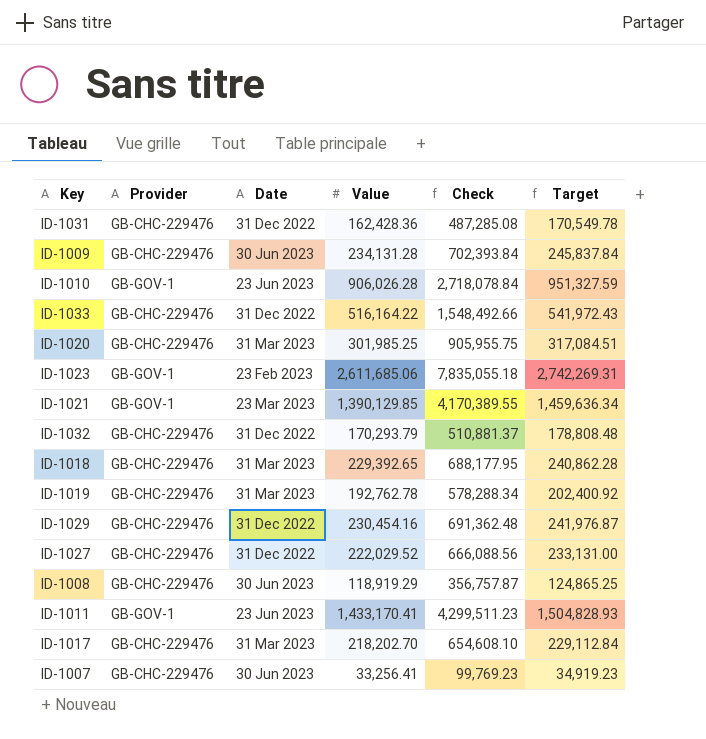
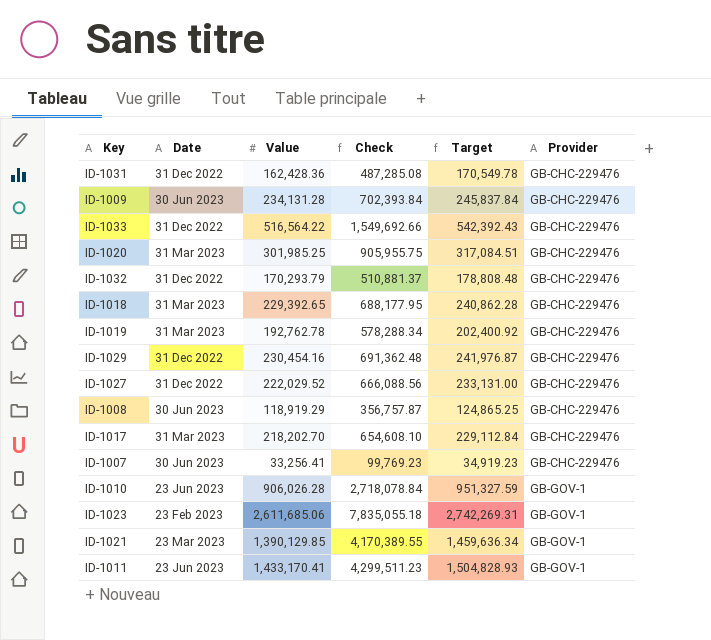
row order: none -> Provider ascending
column Provider | position: 2 -> 6
ID-1033 | Value: 516,164.22 -> 516,564.22
ID-1033 | Check: 1,548,492.66 -> 1,549,692.66
ID-1033 | Target: 541,972.43 -> 542,392.43

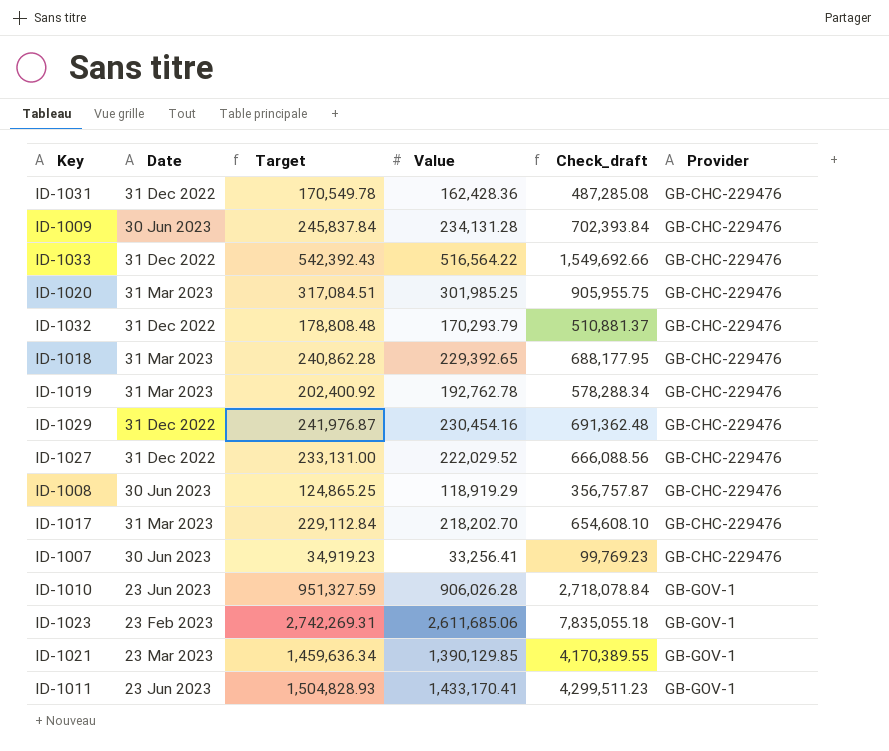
column Target | position: 5 -> 3
column name: Check -> Check_draft

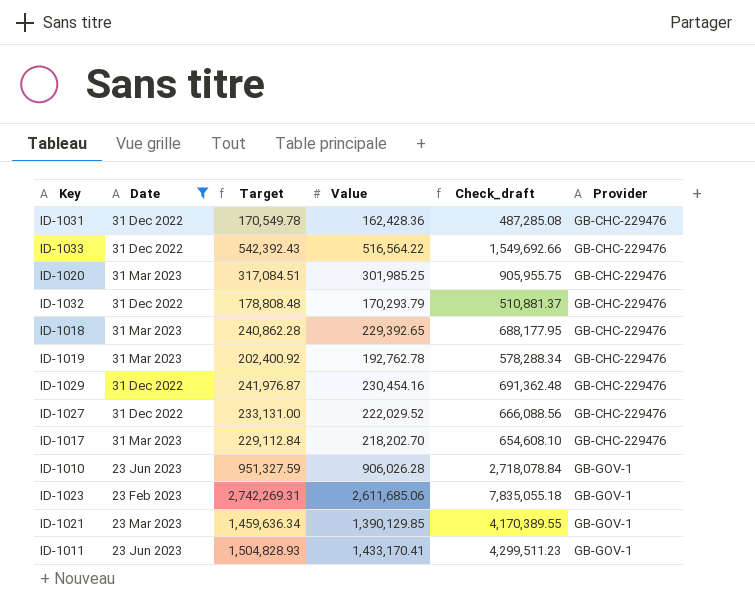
filter: none -> Date != 30 Jun 2023

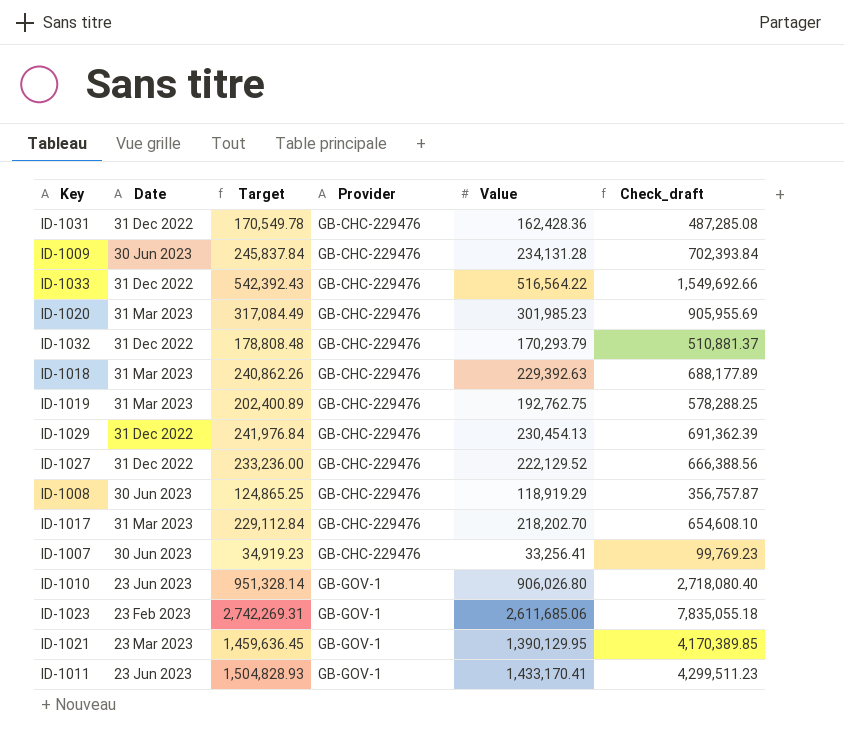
filter: Date != 30 Jun 2023 -> none
column Provider | position: 6 -> 4
ID-1020 | Target: 317,084.51 -> 317,084.49
ID-1020 | Value: 301,985.25 -> 301,985.23
ID-1020 | Check_draft: 905,955.75 -> 905,955.69
ID-1018 | Target: 240,862.28 -> 240,862.26
ID-1018 | Value: 229,392.65 -> 229,392.63
ID-1018 | Check_draft: 688,177.95 -> 688,177.89
ID-1019 | Target: 202,400.92 -> 202,400.89
ID-1019 | Value: 192,762.78 -> 192,762.75
ID-1019 | Check_draft: 578,288.34 -> 578,288.25
ID-1029 | Target: 241,976.87 -> 241,976.84
ID-1029 | Value: 230,454.16 -> 230,454.13
ID-1029 | Check_draft: 691,362.48 -> 691,362.39
ID-1027 | Target: 233,131.00 -> 233,236.00
ID-1027 | Value: 222,029.52 -> 222,129.52
ID-1027 | Check_draft: 666,088.56 -> 666,388.56
ID-1010 | Target: 951,327.59 -> 951,328.14
ID-1010 | Value: 906,026.28 -> 906,026.80
ID-1010 | Check_draft: 2,718,078.84 -> 2,718,080.40
ID-1021 | Target: 1,459,636.34 -> 1,459,636.45
ID-1021 | Value: 1,390,129.85 -> 1,390,129.95
ID-1021 | Check_draft: 4,170,389.55 -> 4,170,389.85

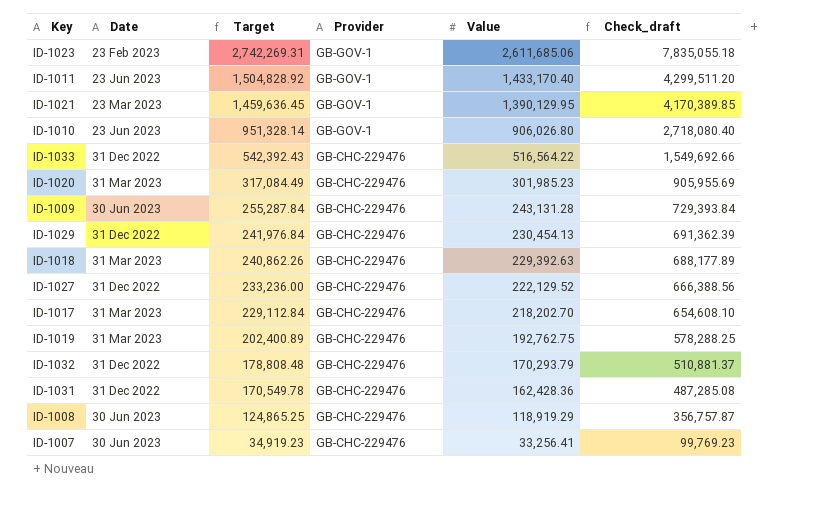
row order: Provider ascending -> Target descending
ID-1011 | Target: 1,504,828.93 -> 1,504,828.92
ID-1011 | Value: 1,433,170.41 -> 1,433,170.40
ID-1011 | Check_draft: 4,299,511.23 -> 4,299,511.20
ID-1009 | Target: 245,837.84 -> 255,287.84
ID-1009 | Value: 234,131.28 -> 243,131.28
ID-1009 | Check_draft: 702,393.84 -> 729,393.84

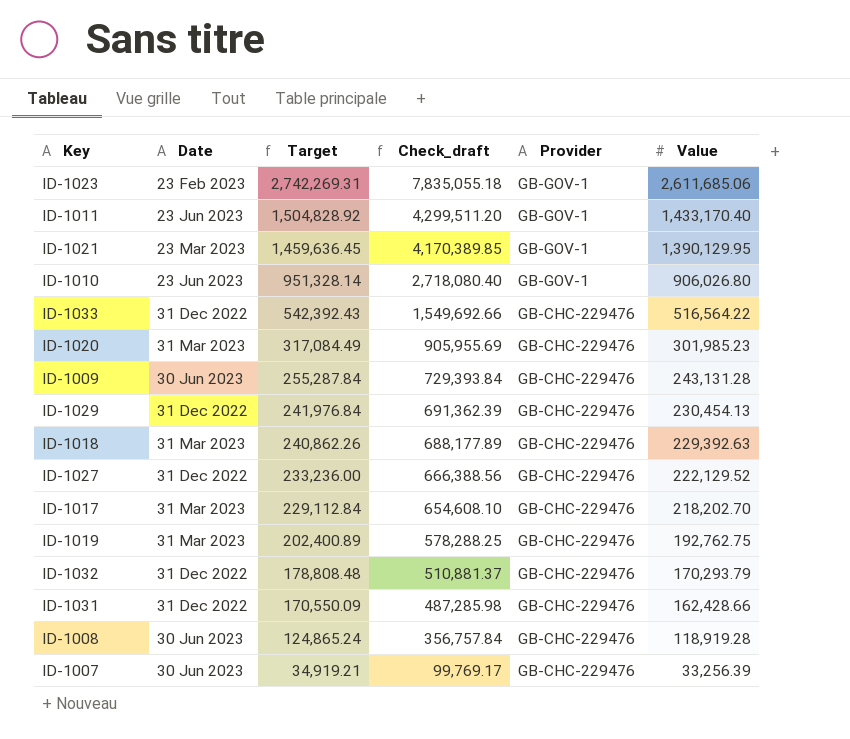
column Check_draft | position: 6 -> 4
ID-1031 | Target: 170,549.78 -> 170,550.09
ID-1031 | Check_draft: 487,285.08 -> 487,285.98
ID-1031 | Value: 162,428.36 -> 162,428.66
ID-1008 | Target: 124,865.25 -> 124,865.24
ID-1008 | Check_draft: 356,757.87 -> 356,757.84
ID-1008 | Value: 118,919.29 -> 118,919.28
ID-1007 | Target: 34,919.23 -> 34,919.21
ID-1007 | Check_draft: 99,769.23 -> 99,769.17
ID-1007 | Value: 33,256.41 -> 33,256.39

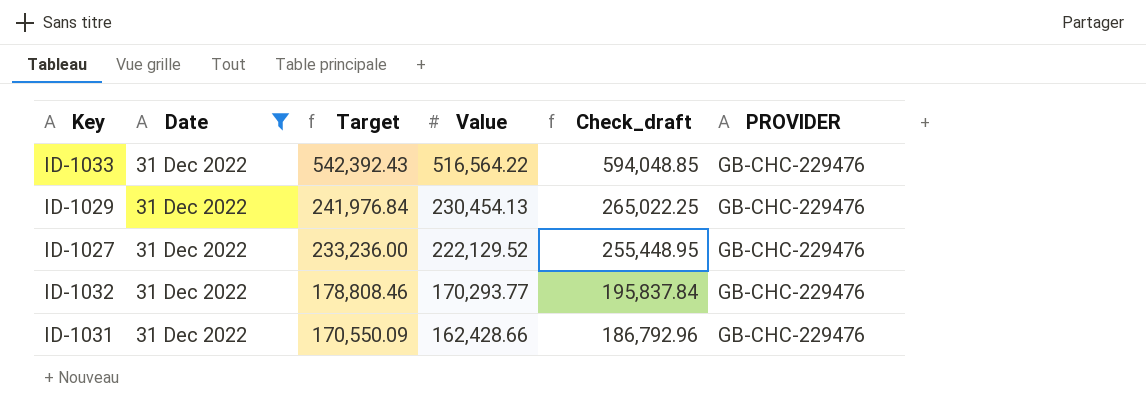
filter: none -> Date = 31 Dec 2022
column Value | position: 6 -> 4
column Check_draft | formula: [Value] * 3 -> [Value] * 1.15
column name: Provider -> PROVIDER
ID-1032 | Target: 178,808.48 -> 178,808.46
ID-1032 | Value: 170,293.79 -> 170,293.77

